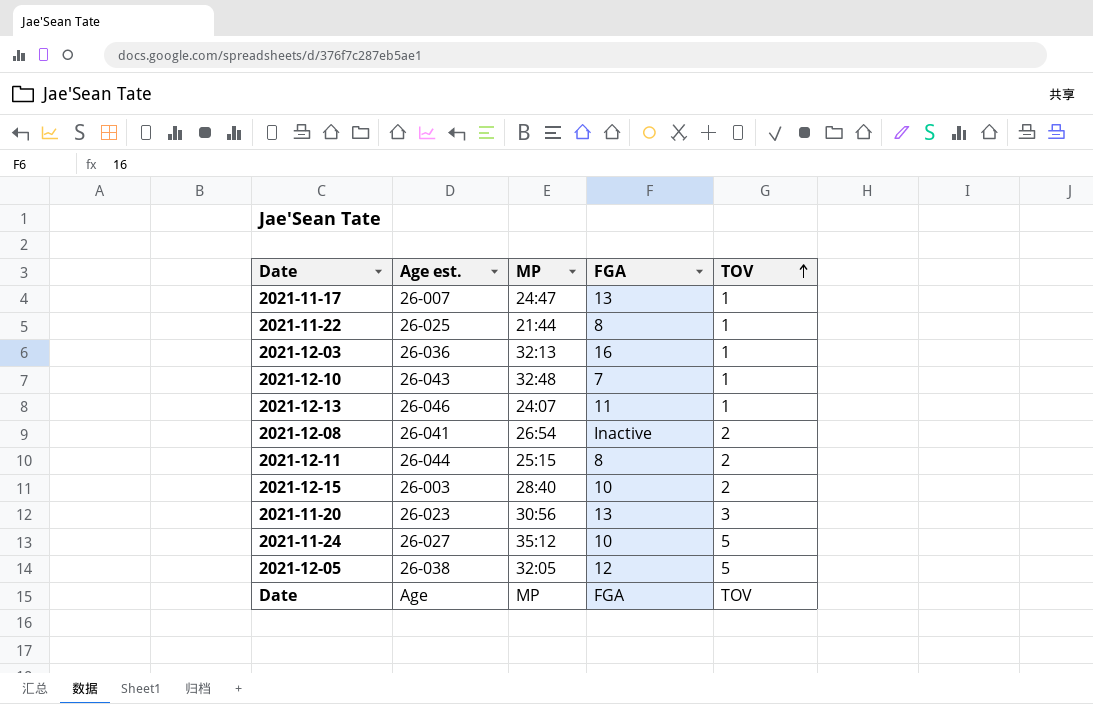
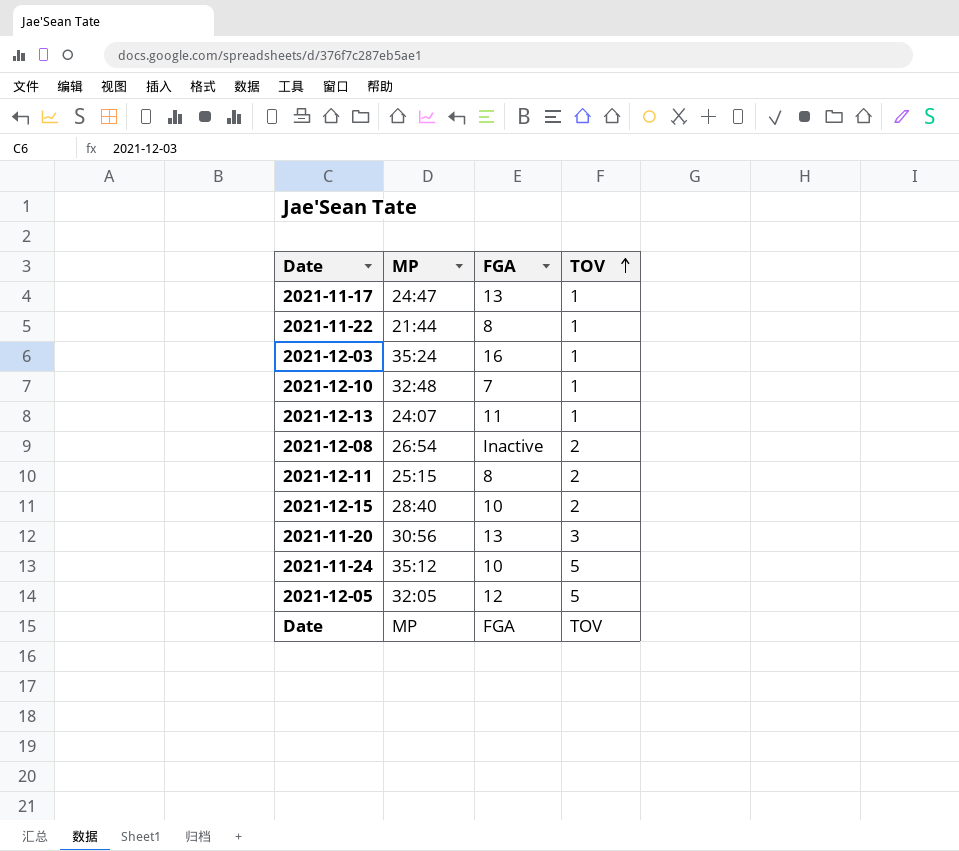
column Age est. | position: 2 -> none
2021-12-03 | MP: 32:13 -> 35:24

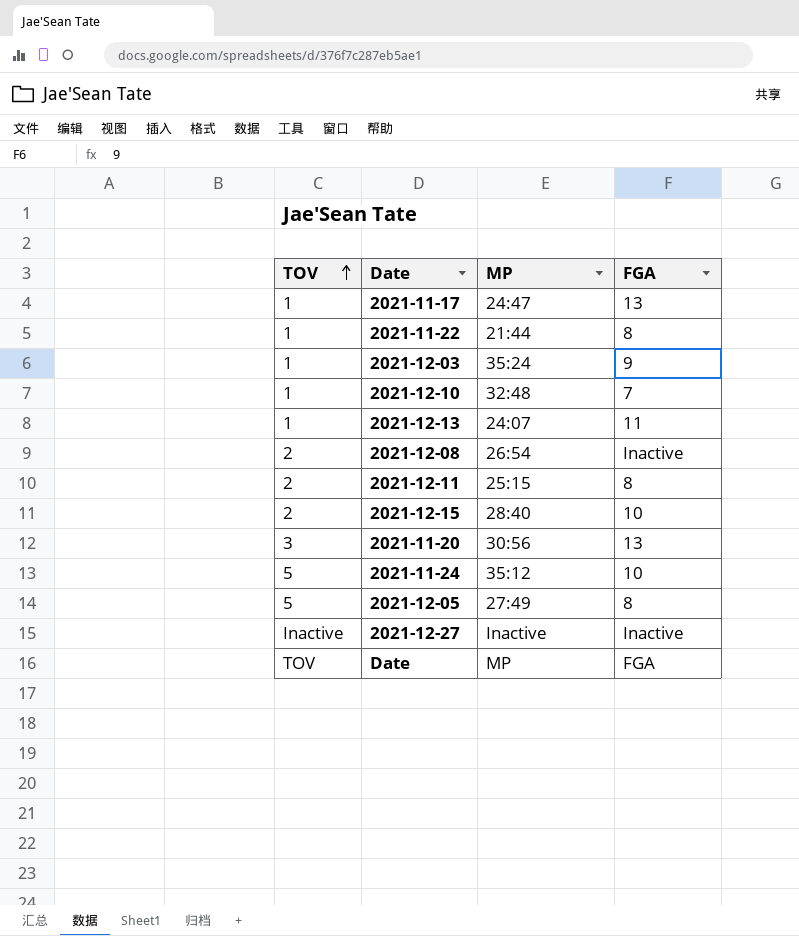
column TOV | position: 4 -> 1
2021-12-03 | FGA: 16 -> 9
2021-12-05 | MP: 32:05 -> 27:49
2021-12-05 | FGA: 12 -> 8
row 2021-12-27: none -> Inactive | Inactive | Inactive

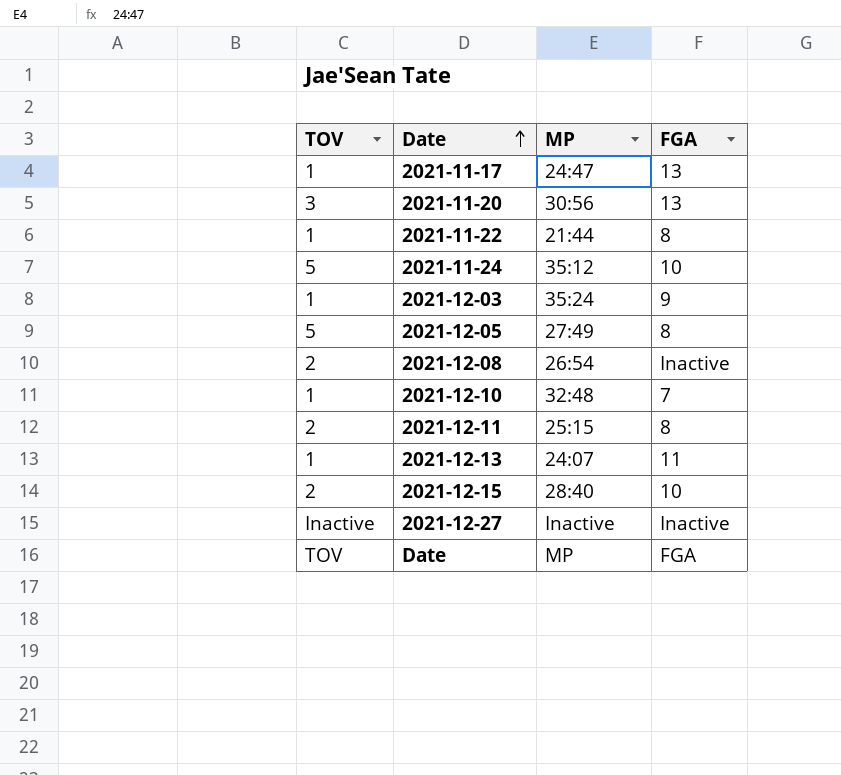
row order: TOV ascending -> Date ascending

